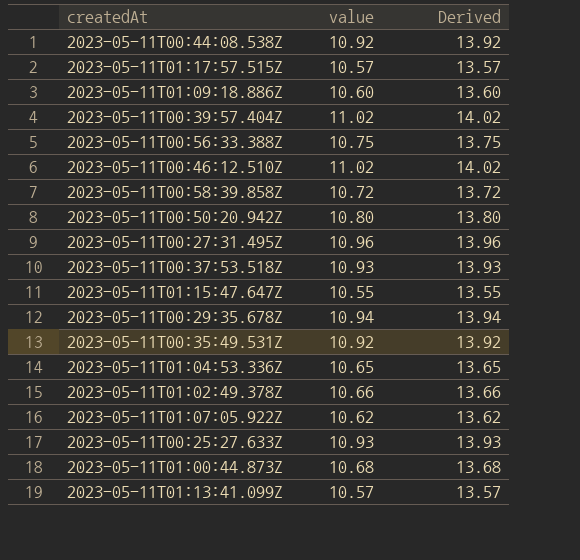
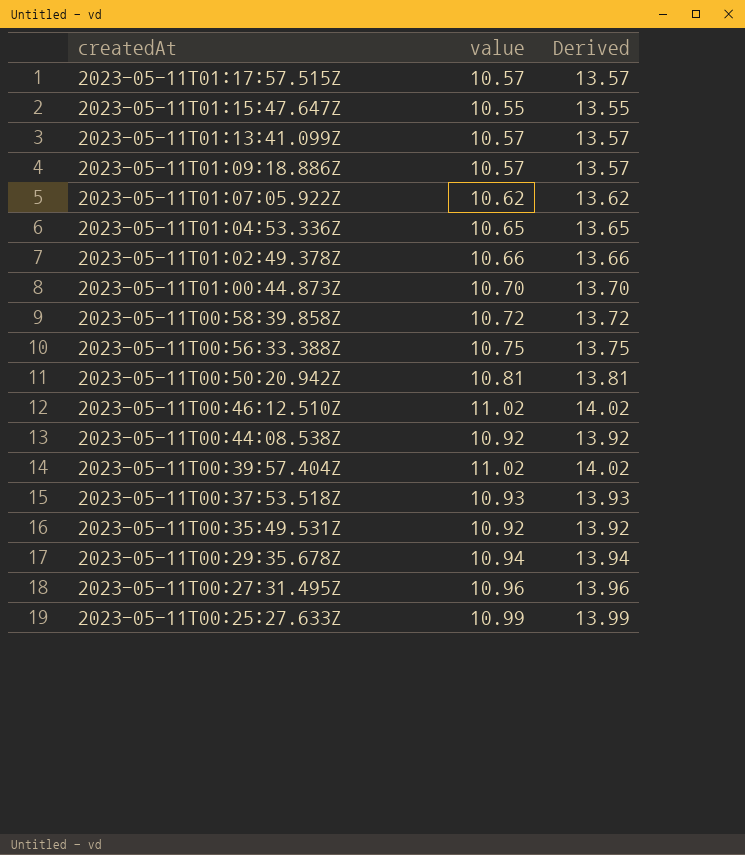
row order: none -> createdAt descending
2023-05-11T01:09:18.886Z | value: 10.60 -> 10.57
2023-05-11T01:09:18.886Z | Derived: 13.60 -> 13.57
2023-05-11T01:00:44.873Z | value: 10.68 -> 10.70
2023-05-11T01:00:44.873Z | Derived: 13.68 -> 13.70
2023-05-11T00:50:20.942Z | value: 10.80 -> 10.81
2023-05-11T00:50:20.942Z | Derived: 13.80 -> 13.81
2023-05-11T00:25:27.633Z | value: 10.93 -> 10.99
2023-05-11T00:25:27.633Z | Derived: 13.93 -> 13.99

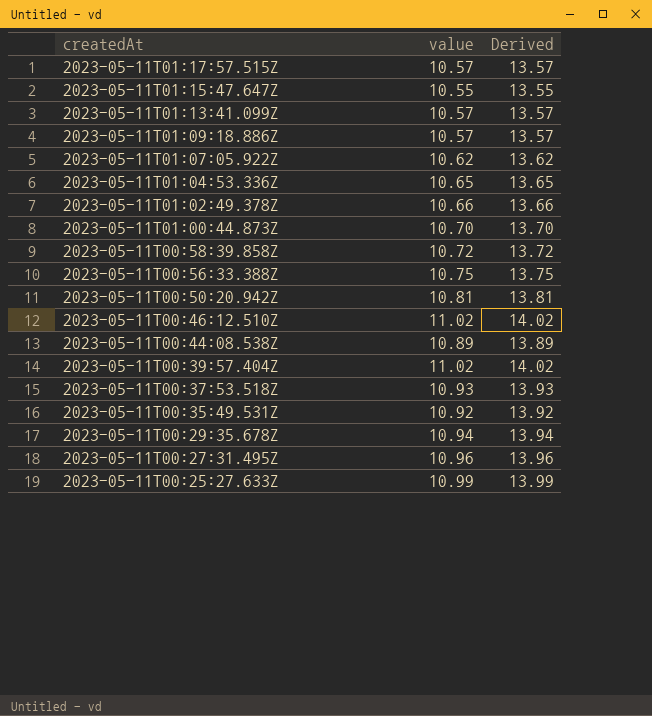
2023-05-11T00:44:08.538Z | value: 10.92 -> 10.89
2023-05-11T00:44:08.538Z | Derived: 13.92 -> 13.89

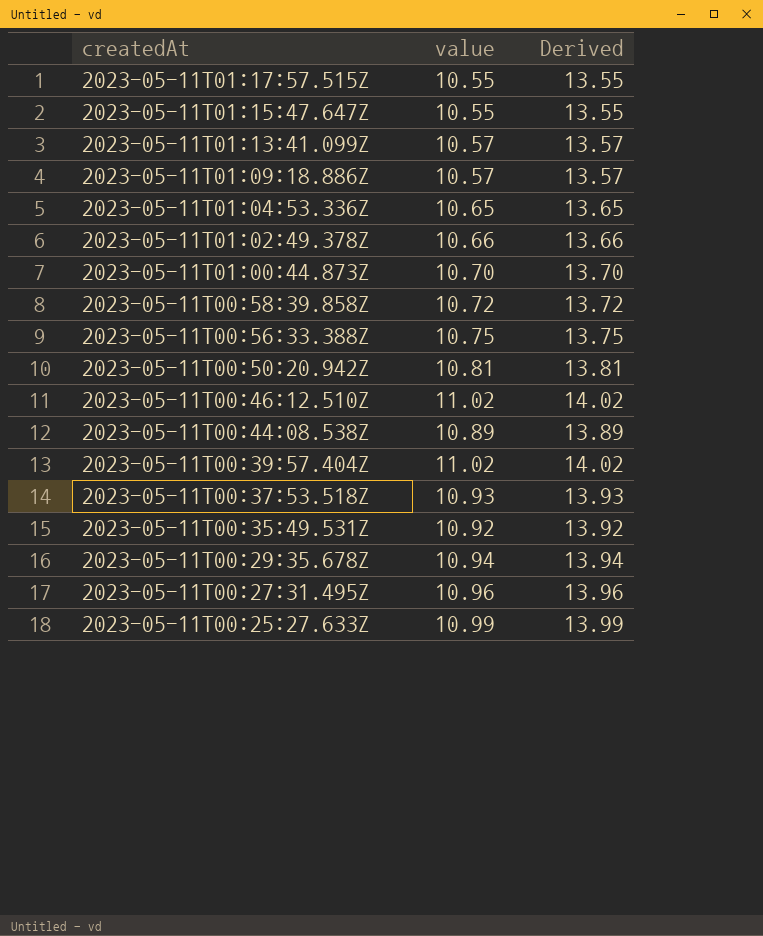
row 2023-05-11T01:07:05.922Z: 10.62 | 13.62 -> none
2023-05-11T01:17:57.515Z | value: 10.57 -> 10.55
2023-05-11T01:17:57.515Z | Derived: 13.57 -> 13.55

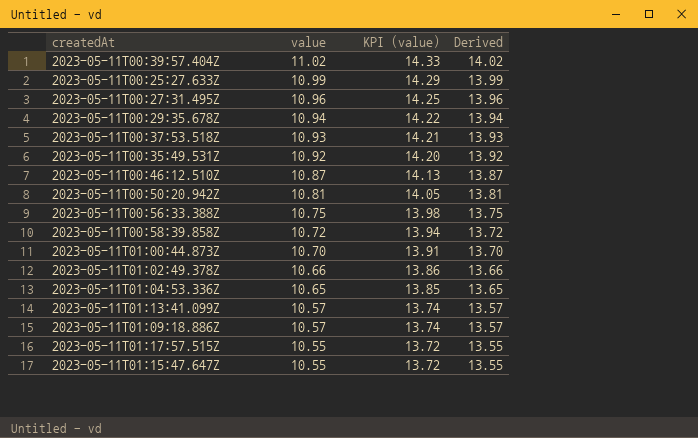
row order: createdAt descending -> value descending
column KPI (value) | formula: none -> [value] * 1.3
row 2023-05-11T00:44:08.538Z: 10.89 | 13.89 -> none
2023-05-11T00:46:12.510Z | value: 11.02 -> 10.87
2023-05-11T00:46:12.510Z | Derived: 14.02 -> 13.87

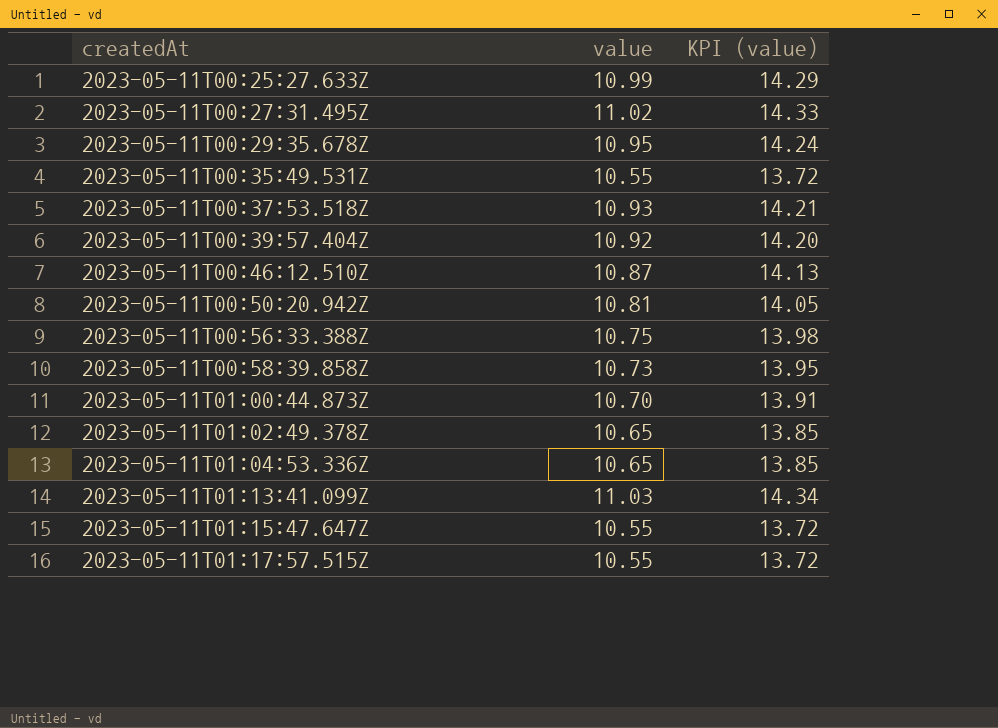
row order: value descending -> createdAt ascending
column Derived | formula: [value] + 3 -> none
row 2023-05-11T01:09:18.886Z: 10.57 | 13.74 | 13.57 -> none
2023-05-11T00:27:31.495Z | value: 10.96 -> 11.02
2023-05-11T00:27:31.495Z | KPI (value): 14.25 -> 14.33
2023-05-11T00:29:35.678Z | value: 10.94 -> 10.95
2023-05-11T00:29:35.678Z | KPI (value): 14.22 -> 14.24
2023-05-11T00:35:49.531Z | value: 10.92 -> 10.55
2023-05-11T00:35:49.531Z | KPI (value): 14.20 -> 13.72
2023-05-11T00:39:57.404Z | value: 11.02 -> 10.92
2023-05-11T00:39:57.404Z | KPI (value): 14.33 -> 14.20
2023-05-11T00:58:39.858Z | value: 10.72 -> 10.73
2023-05-11T00:58:39.858Z | KPI (value): 13.94 -> 13.95
2023-05-11T01:02:49.378Z | value: 10.66 -> 10.65
2023-05-11T01:02:49.378Z | KPI (value): 13.86 -> 13.85
2023-05-11T01:13:41.099Z | value: 10.57 -> 11.03
2023-05-11T01:13:41.099Z | KPI (value): 13.74 -> 14.34

